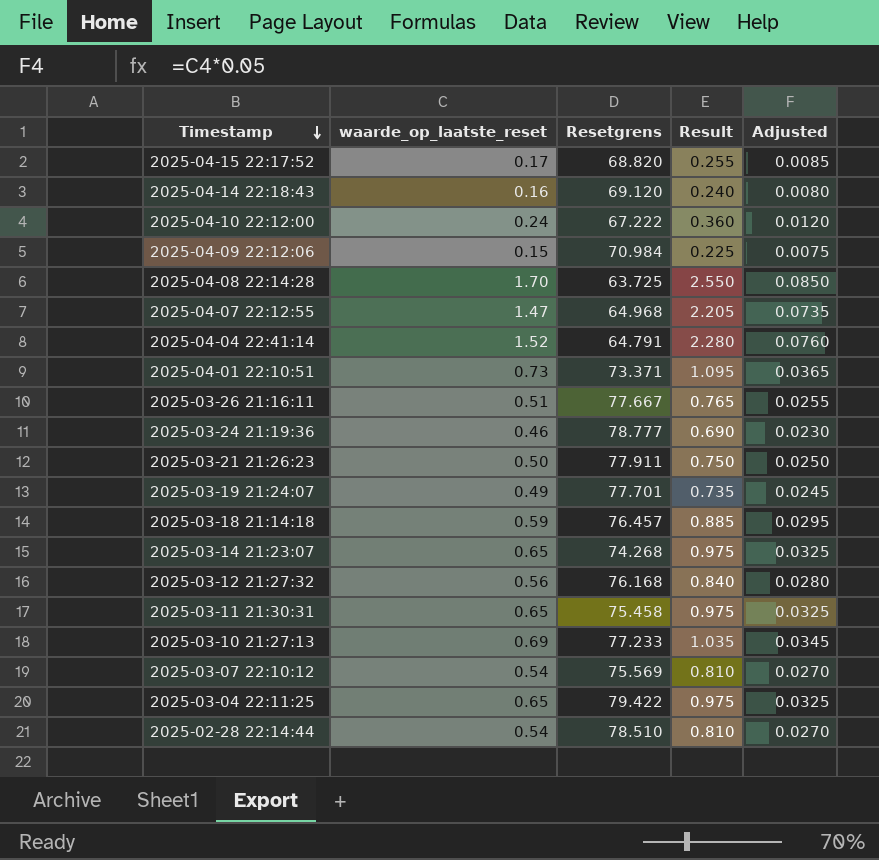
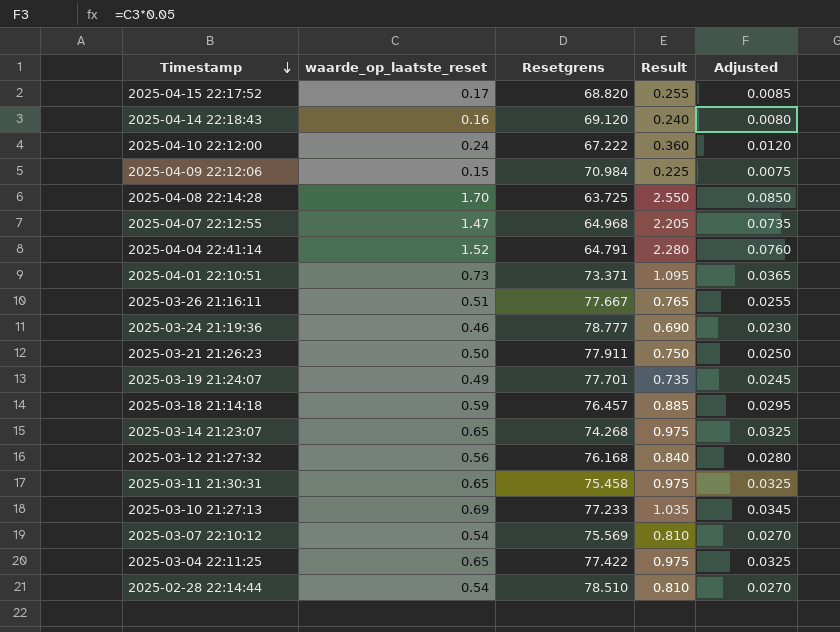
2025-03-04 22:11:25 | Resetgrens: 79.422 -> 77.422

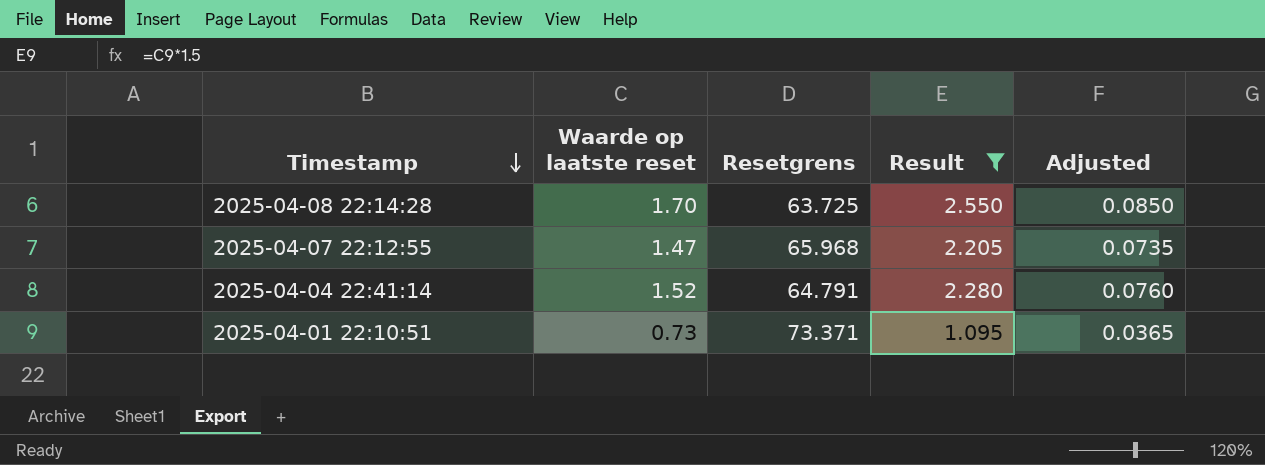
filter: none -> Result >= 1.095
column name: waarde_op_laatste_reset -> Waarde op laatste reset
2025-04-07 22:12:55 | Resetgrens: 64.968 -> 65.968

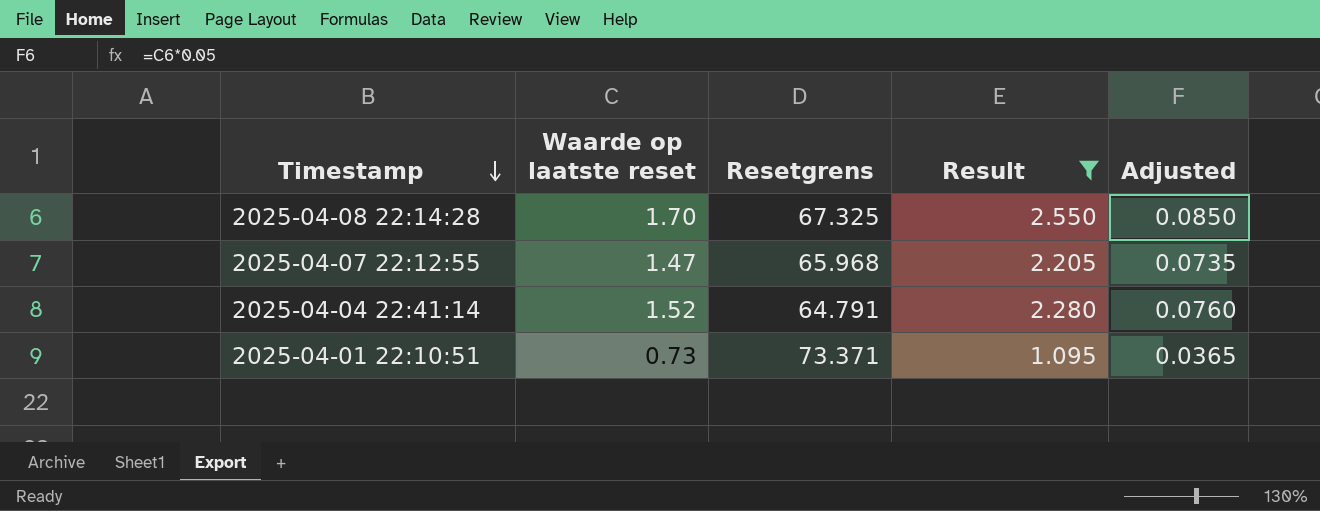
2025-04-08 22:14:28 | Resetgrens: 63.725 -> 67.325

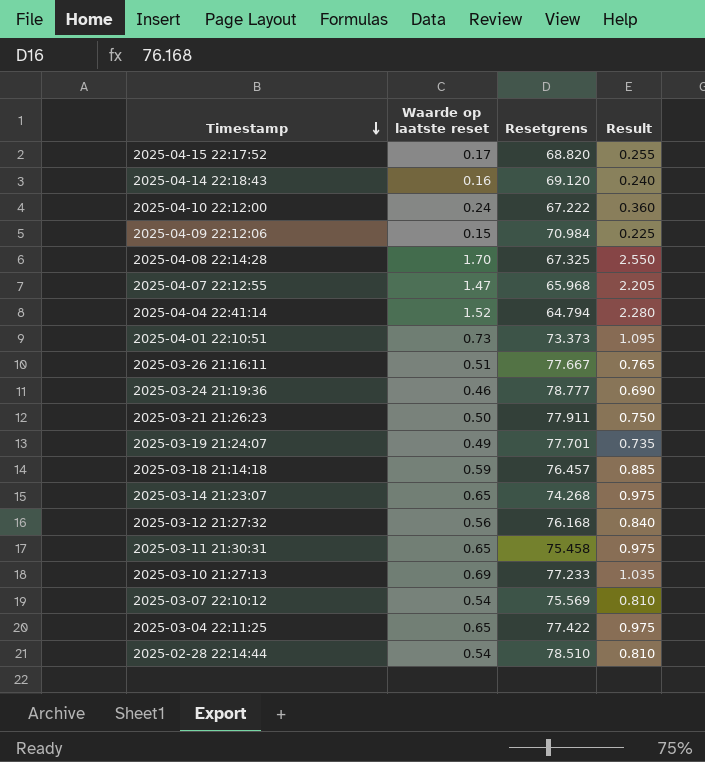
filter: Result >= 1.095 -> none
column Adjusted | formula: [Waarde op laatste reset] * 0.05 -> none
2025-04-04 22:41:14 | Resetgrens: 64.791 -> 64.794
2025-04-01 22:10:51 | Resetgrens: 73.371 -> 73.373

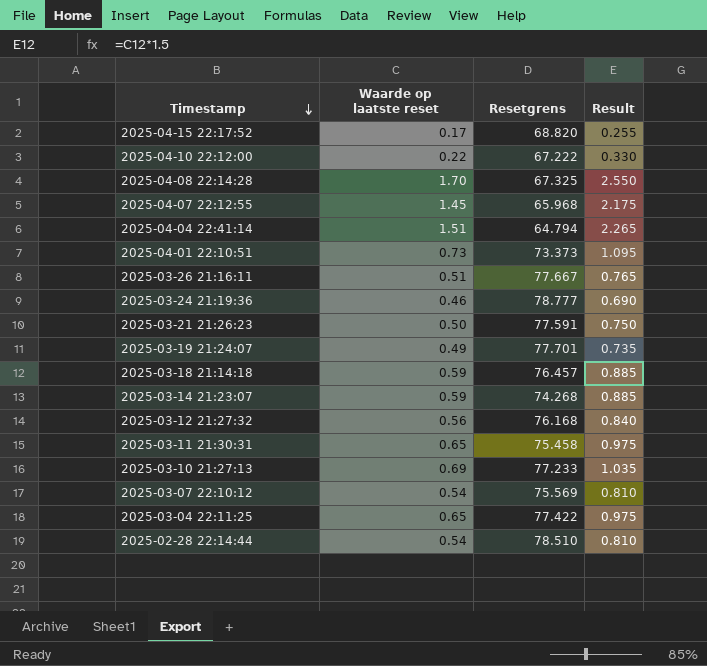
row 2025-04-14 22:18:43: 0.16 | 69.120 | 0.240 -> none
row 2025-04-09 22:12:06: 0.15 | 70.984 | 0.225 -> none
2025-04-10 22:12:00 | Waarde op laatste reset: 0.24 -> 0.22
2025-04-10 22:12:00 | Result: 0.360 -> 0.330
2025-04-07 22:12:55 | Waarde op laatste reset: 1.47 -> 1.45
2025-04-07 22:12:55 | Result: 2.205 -> 2.175
2025-04-04 22:41:14 | Waarde op laatste reset: 1.52 -> 1.51
2025-04-04 22:41:14 | Result: 2.280 -> 2.265
2025-03-21 21:26:23 | Resetgrens: 77.911 -> 77.591
2025-03-14 21:23:07 | Waarde op laatste reset: 0.65 -> 0.59
2025-03-14 21:23:07 | Result: 0.975 -> 0.885

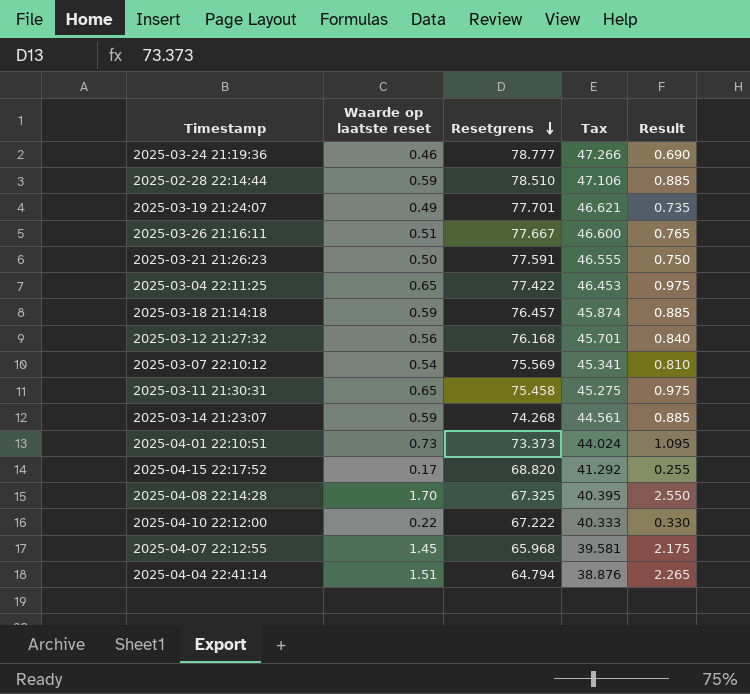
row order: Timestamp descending -> Resetgrens descending
column Tax | formula: none -> [Resetgrens] * 0.6
row 2025-03-10 21:27:13: 0.69 | 77.233 | 1.035 -> none
2025-02-28 22:14:44 | Waarde op laatste reset: 0.54 -> 0.59
2025-02-28 22:14:44 | Result: 0.810 -> 0.885

